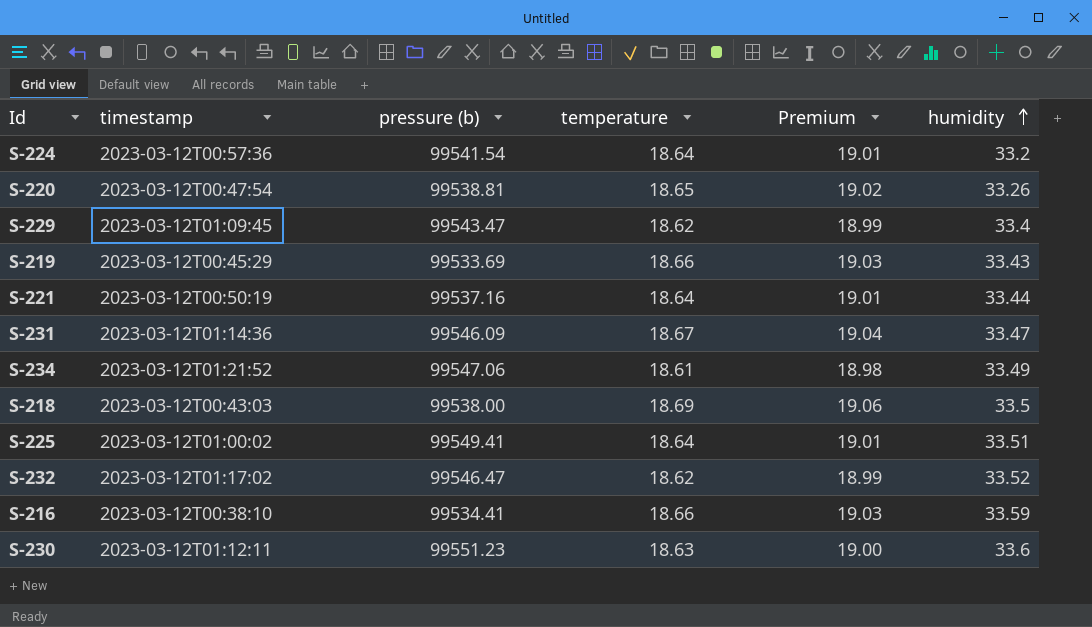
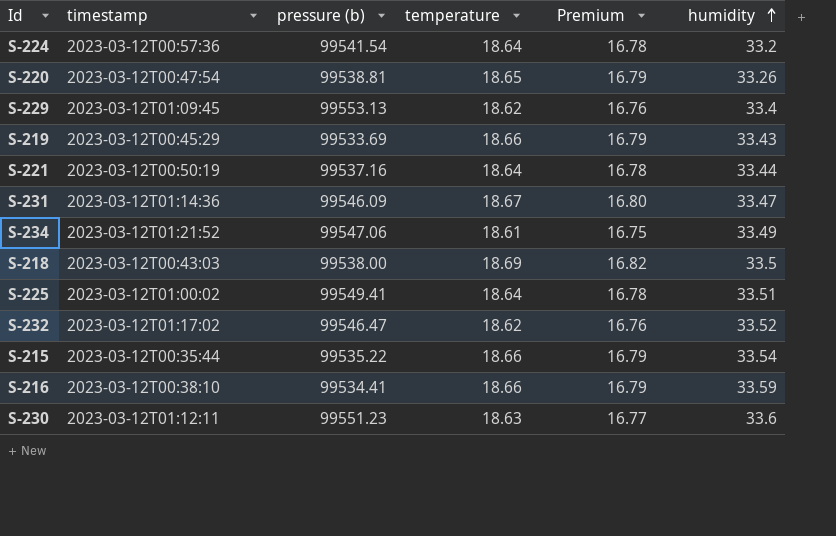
column Premium | formula: [temperature] * 1.02 -> [temperature] * 0.9
S-229 | pressure (b): 99543.47 -> 99553.13
row S-215: none -> 2023-03-12T00:35:44 | 99535.22 | 18.66 | 16.79 | 33.54

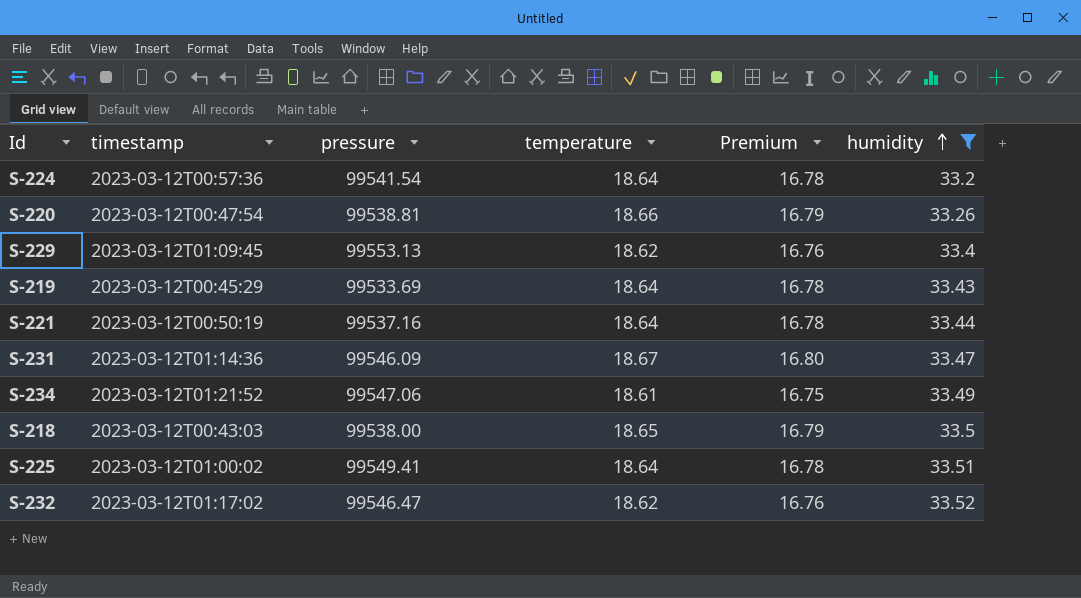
filter: none -> humidity <= 33.52
column name: pressure (b) -> pressure
S-220 | temperature: 18.65 -> 18.66
S-219 | temperature: 18.66 -> 18.64
S-219 | Premium: 16.79 -> 16.78
S-218 | temperature: 18.69 -> 18.65
S-218 | Premium: 16.82 -> 16.79

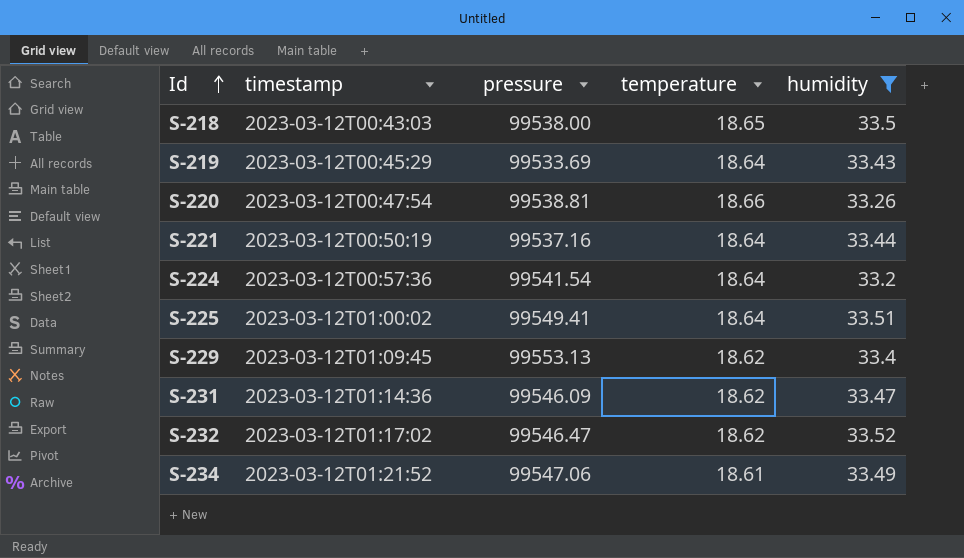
row order: humidity ascending -> Id ascending
column Premium | formula: [temperature] * 0.9 -> none
S-231 | temperature: 18.67 -> 18.62

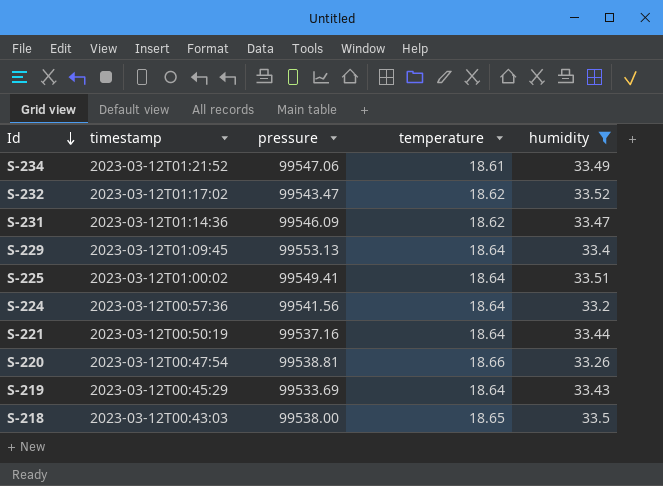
row order: Id ascending -> Id descending
S-232 | pressure: 99546.47 -> 99543.47
S-229 | temperature: 18.62 -> 18.64
S-224 | pressure: 99541.54 -> 99541.56

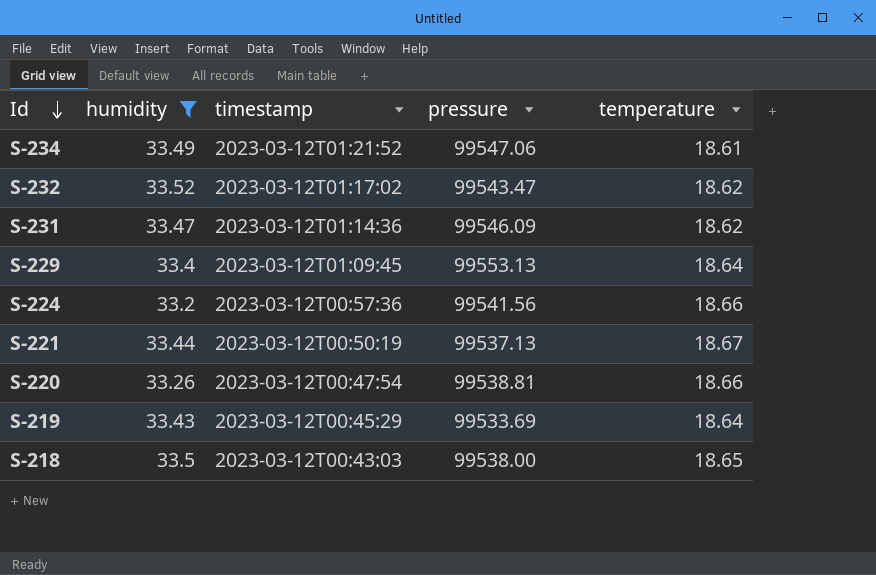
column humidity | position: 5 -> 2
row S-225: 2023-03-12T01:00:02 | 99549.41 | 18.64 | 33.51 -> none
S-224 | temperature: 18.64 -> 18.66
S-221 | pressure: 99537.16 -> 99537.13
S-221 | temperature: 18.64 -> 18.67

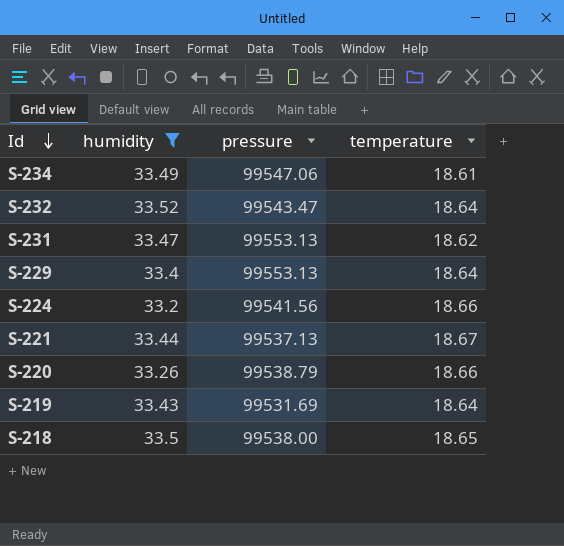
column timestamp | position: 3 -> none
S-232 | temperature: 18.62 -> 18.64
S-231 | pressure: 99546.09 -> 99553.13
S-220 | pressure: 99538.81 -> 99538.79
S-219 | pressure: 99533.69 -> 99531.69

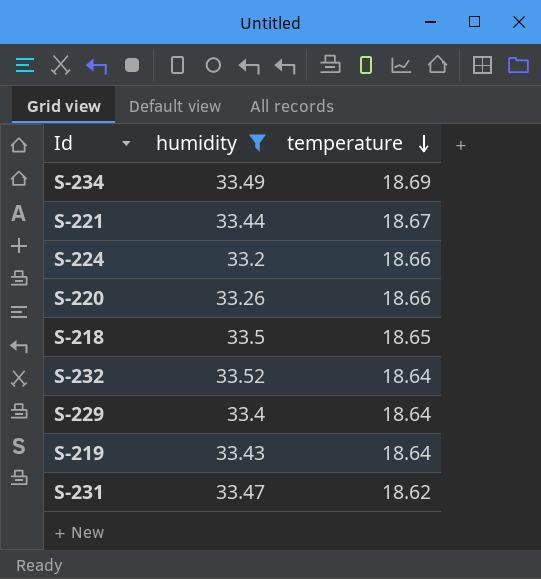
row order: Id descending -> temperature descending
column pressure | position: 3 -> none
S-234 | temperature: 18.61 -> 18.69

